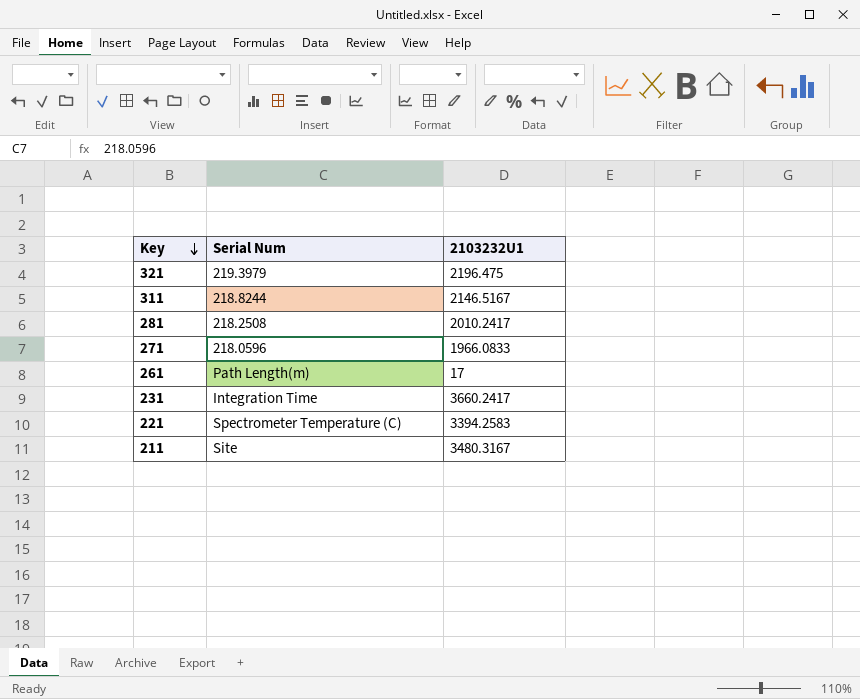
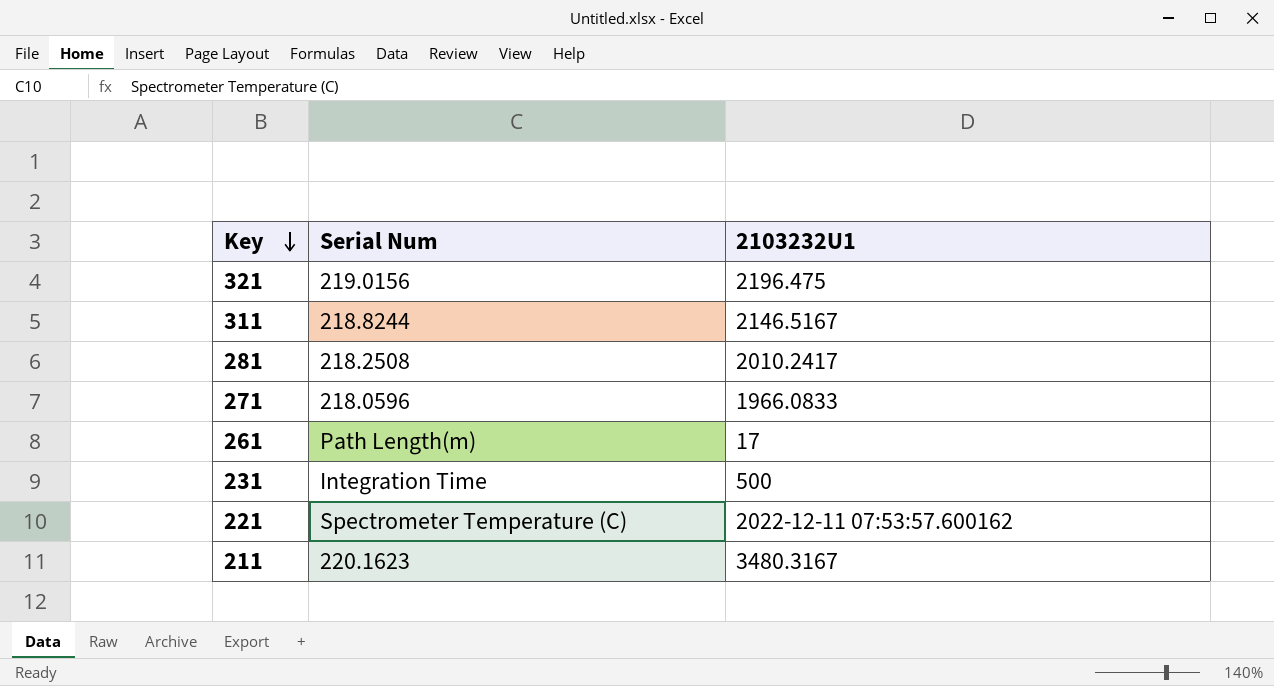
321 | Serial Num: 219.3979 -> 219.0156
231 | 2103232U1: 3660.2417 -> 500
221 | 2103232U1: 3394.2583 -> 2022-12-11 07:53:57.600162
211 | Serial Num: Site -> 220.1623

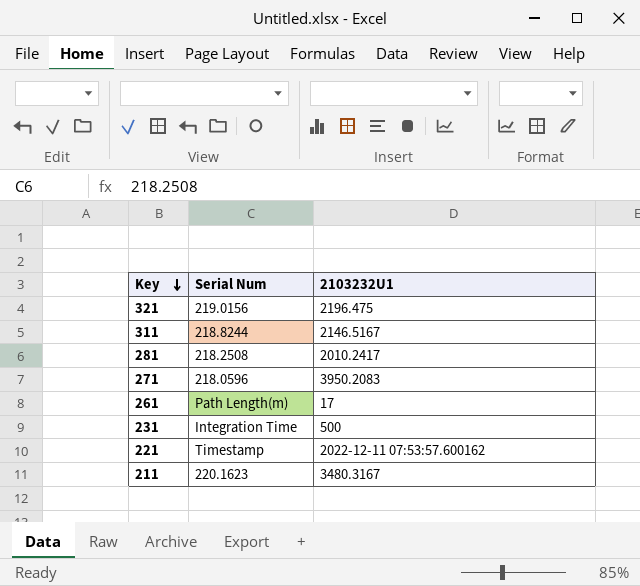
271 | 2103232U1: 1966.0833 -> 3950.2083
221 | Serial Num: Spectrometer Temperature (C) -> Timestamp

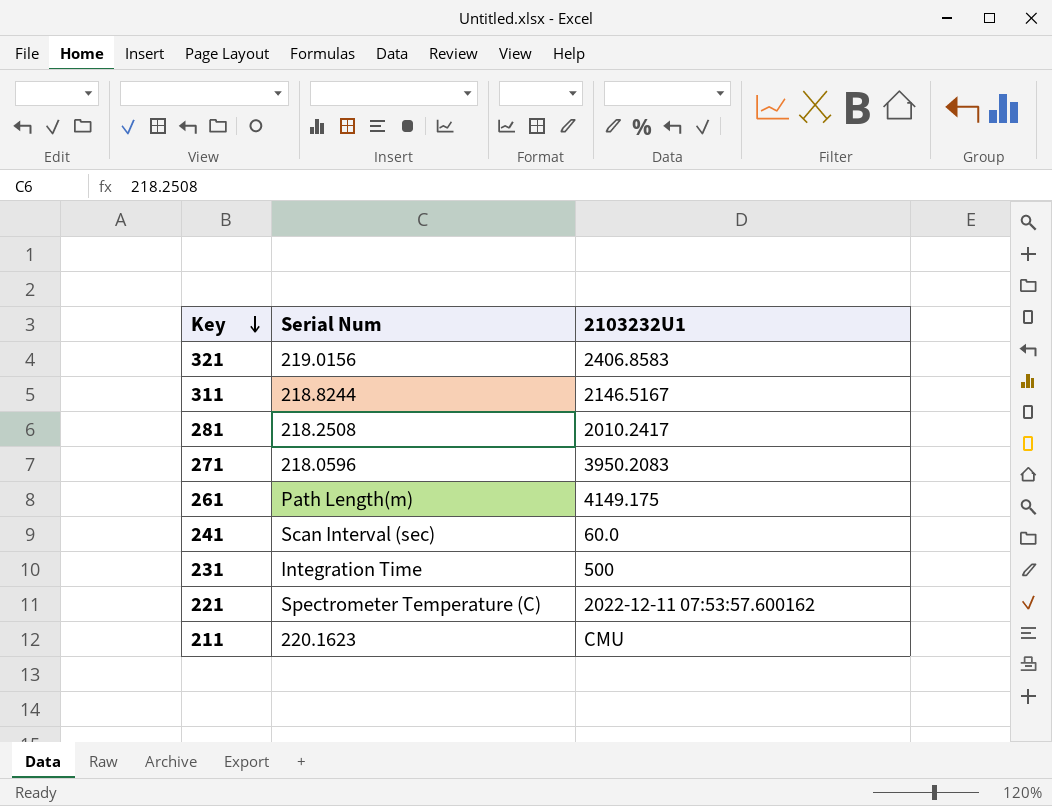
321 | 2103232U1: 2196.475 -> 2406.8583
261 | 2103232U1: 17 -> 4149.175
row 241: none -> Scan Interval (sec) | 60.0
221 | Serial Num: Timestamp -> Spectrometer Temperature (C)
211 | 2103232U1: 3480.3167 -> CMU

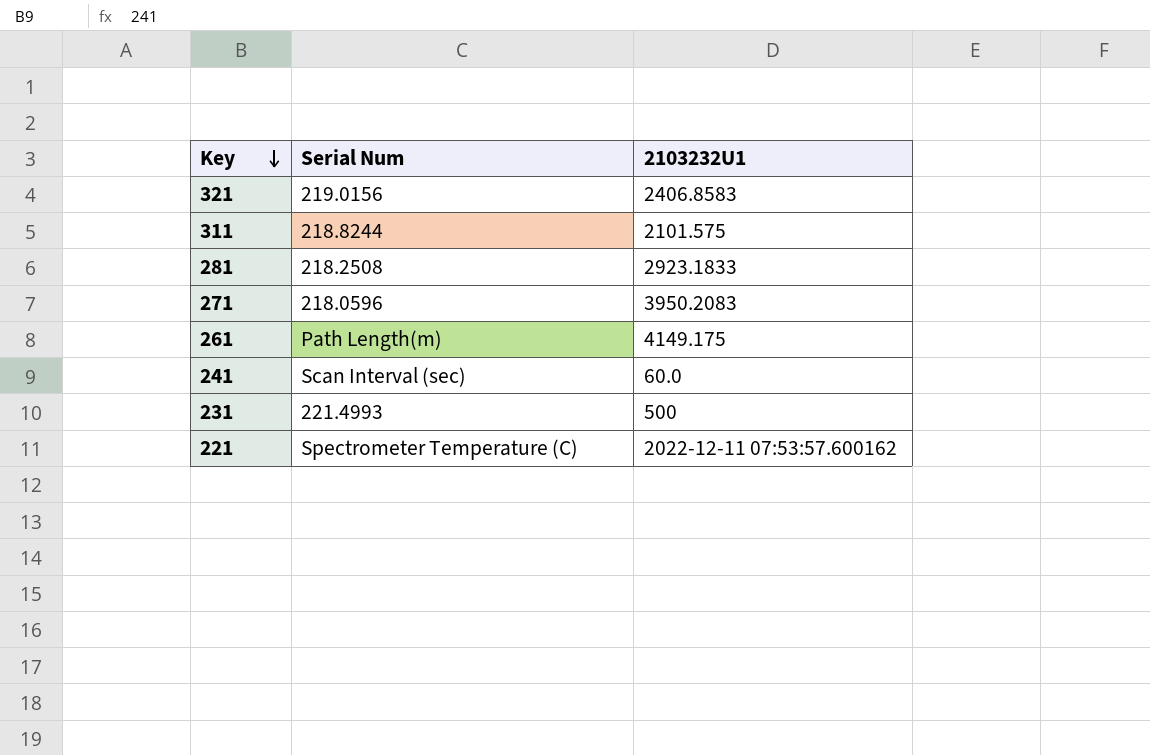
row 211: 220.1623 | CMU -> none
311 | 2103232U1: 2146.5167 -> 2101.575
281 | 2103232U1: 2010.2417 -> 2923.1833
231 | Serial Num: Integration Time -> 221.4993

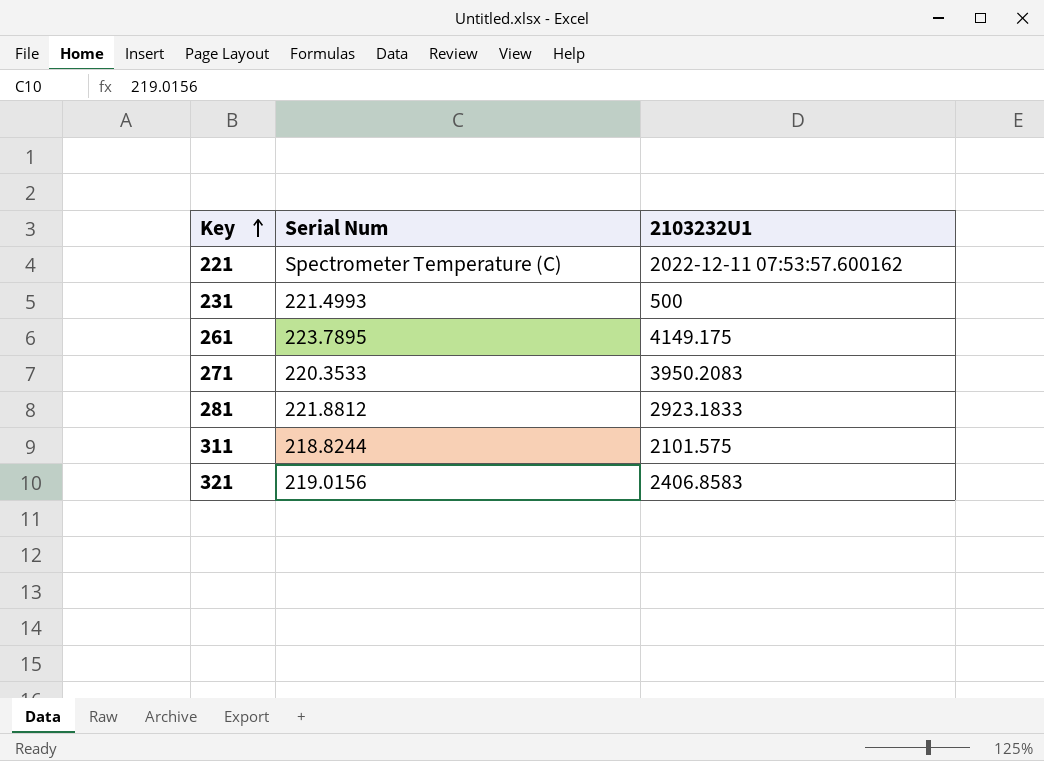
row order: Key descending -> Key ascending
row 241: Scan Interval (sec) | 60.0 -> none
261 | Serial Num: Path Length(m) -> 223.7895
271 | Serial Num: 218.0596 -> 220.3533
281 | Serial Num: 218.2508 -> 221.8812

